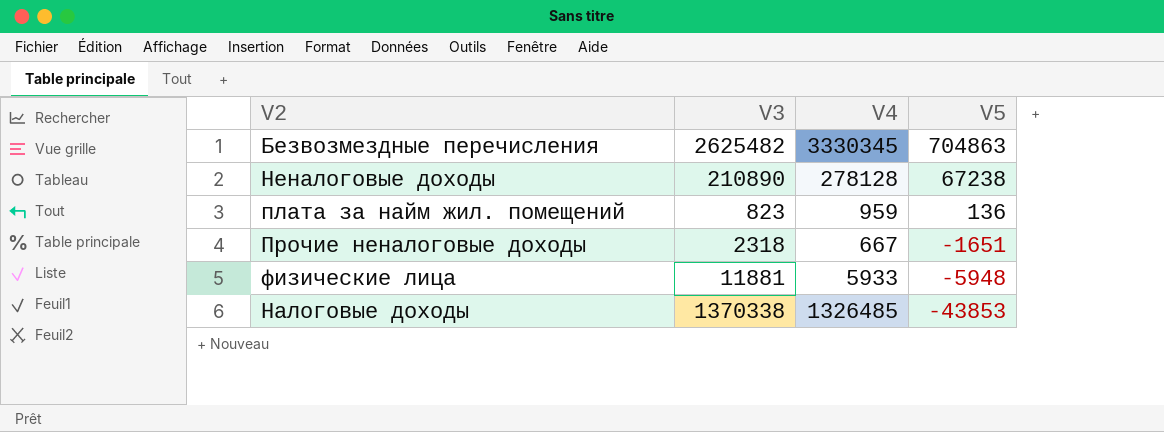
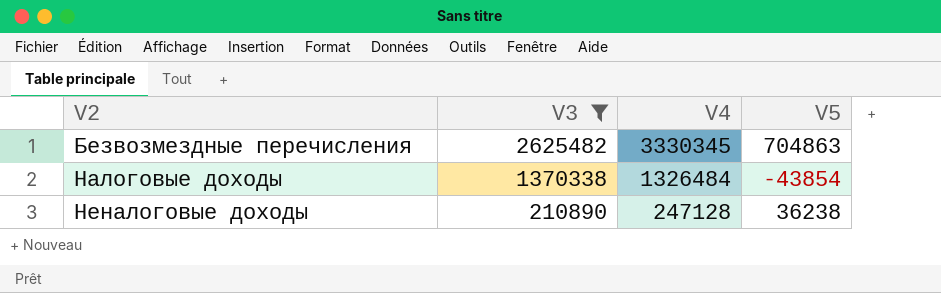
filter: none -> V3 >= 210890
row order: V5 descending -> V2 ascending
Налоговые доходы | V4: 1326485 -> 1326484
Налоговые доходы | V5: -43853 -> -43854
Неналоговые доходы | V4: 278128 -> 247128
Неналоговые доходы | V5: 67238 -> 36238

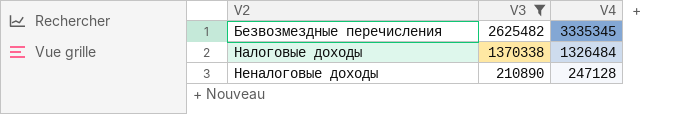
column V5 | formula: [V4] - [V3] -> none
Безвозмездные перечисления | V4: 3330345 -> 3335345

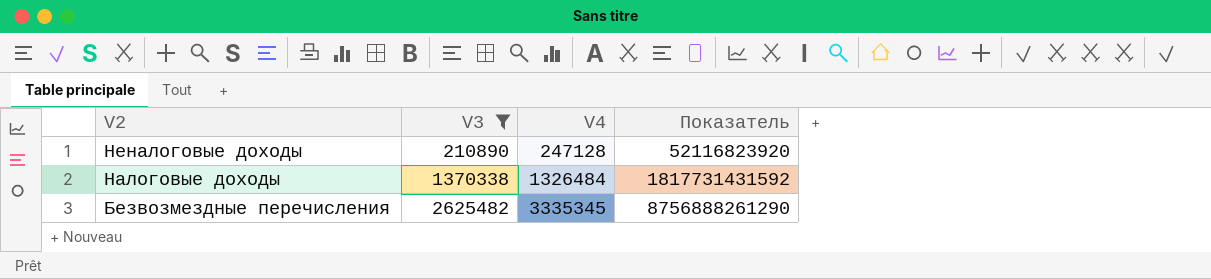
row order: V2 ascending -> V2 descending
column Показатель | formula: none -> [V3] * [V4]

